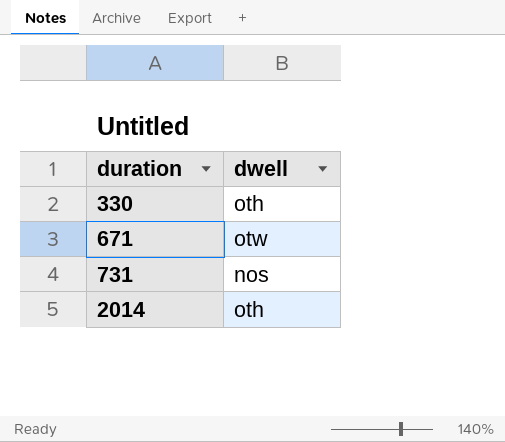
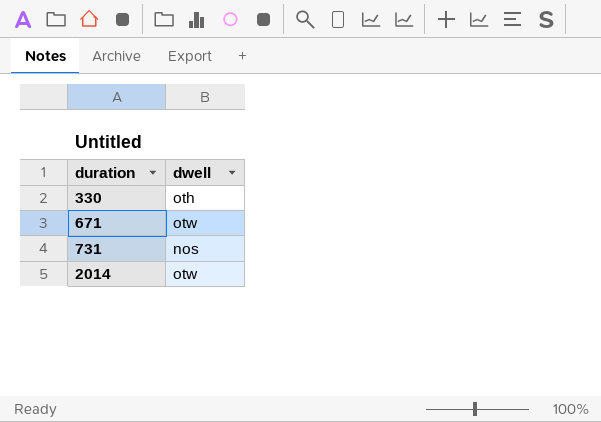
2014 | dwell: oth -> otw

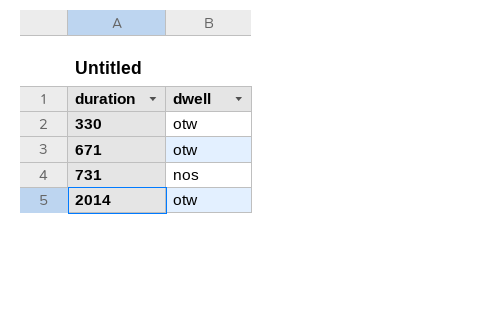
330 | dwell: oth -> otw

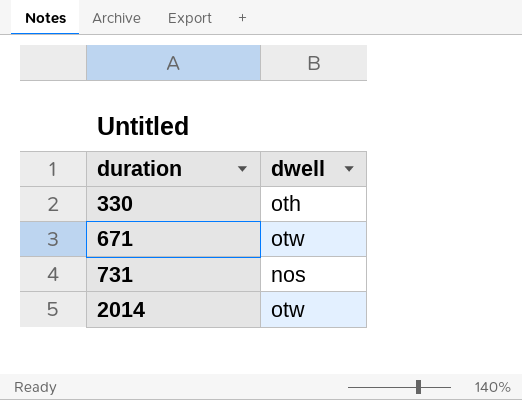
330 | dwell: otw -> oth

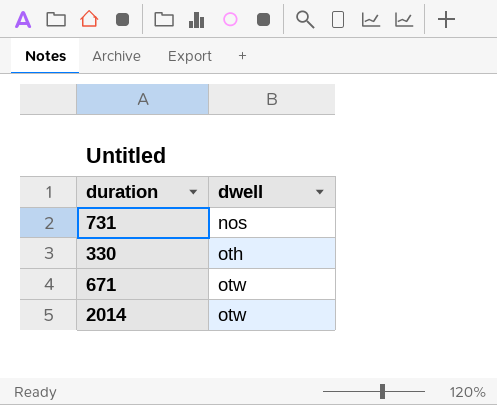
row order: duration ascending -> dwell ascending

